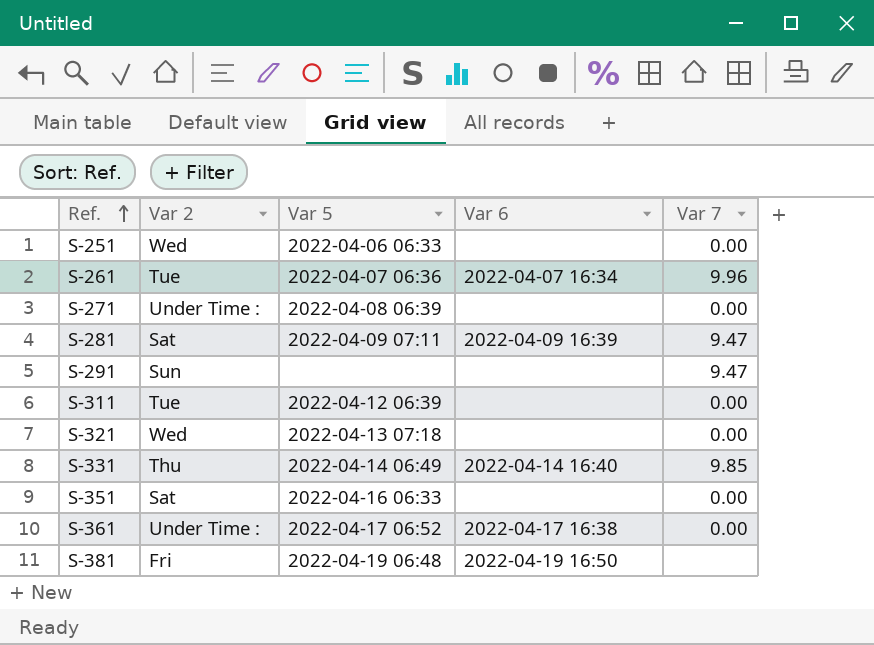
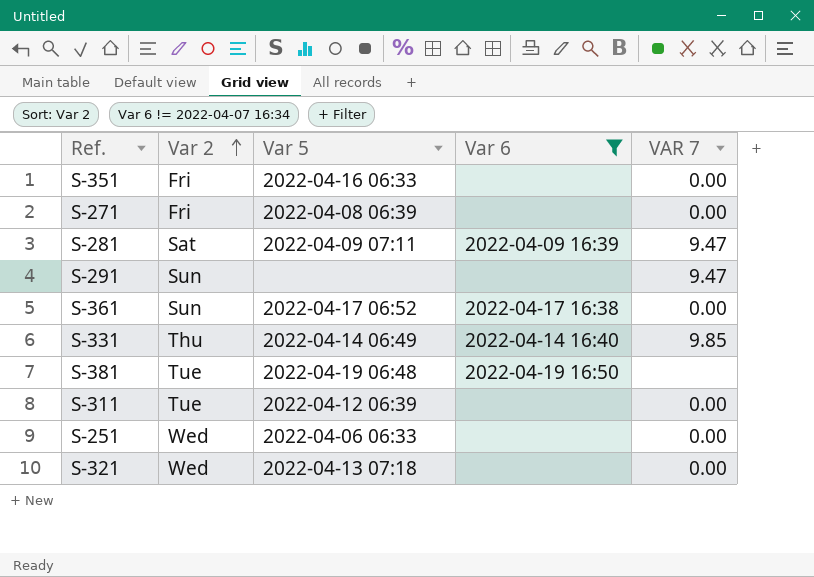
filter: none -> Var 6 != 2022-04-07 16:34
row order: Ref. ascending -> Var 2 ascending
column name: Var 7 -> VAR 7
S-351 | Var 2: Sat -> Fri
S-271 | Var 2: Under Time : -> Fri
S-361 | Var 2: Under Time : -> Sun
S-381 | Var 2: Fri -> Tue

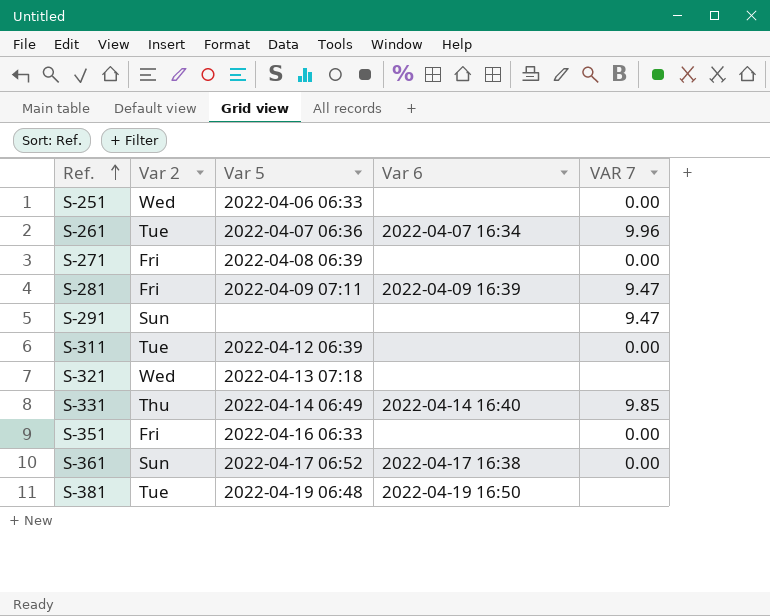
filter: Var 6 != 2022-04-07 16:34 -> none
row order: Var 2 ascending -> Ref. ascending
S-281 | Var 2: Sat -> Fri
S-321 | VAR 7: 0.00 -> none

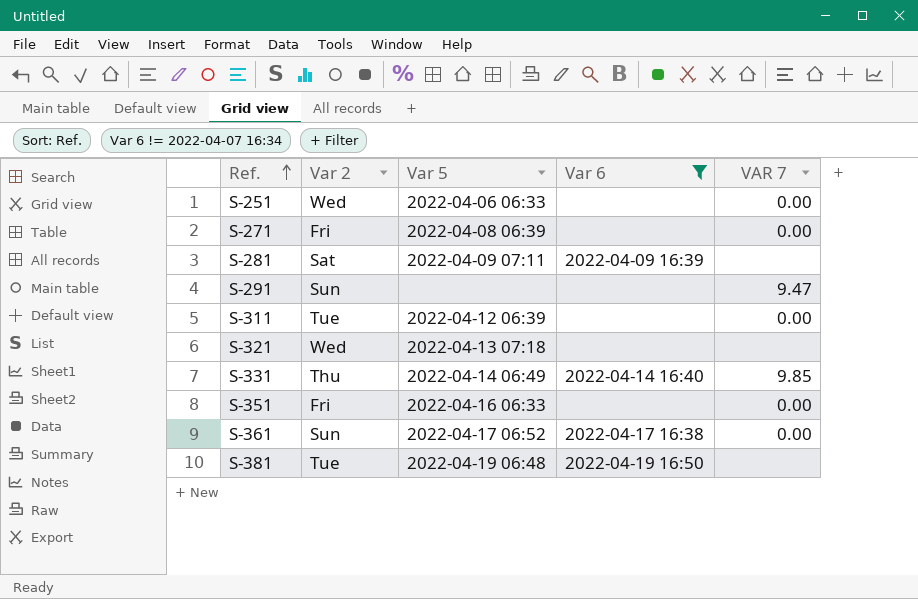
filter: none -> Var 6 != 2022-04-07 16:34
S-281 | Var 2: Fri -> Sat
S-281 | VAR 7: 9.47 -> none

